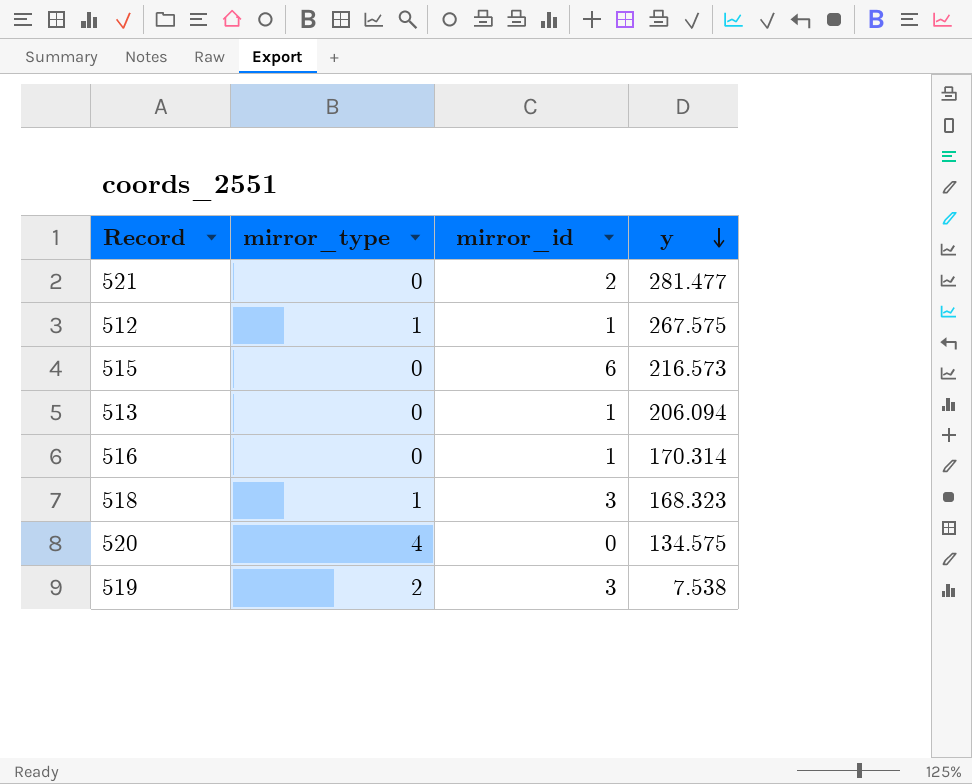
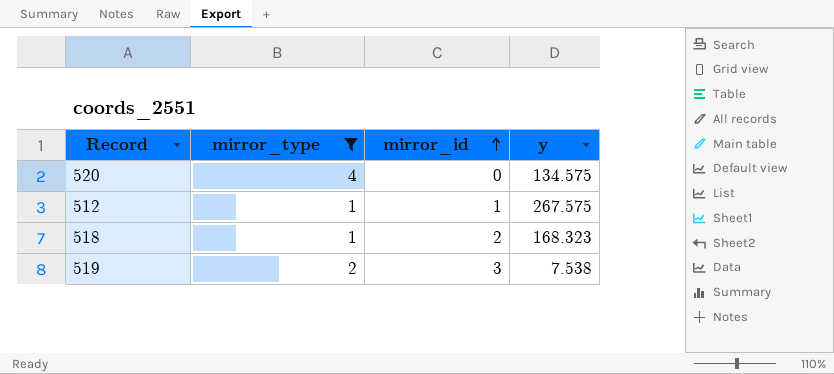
filter: none -> mirror_type != 0
row order: y descending -> mirror_id ascending
518 | mirror_id: 3 -> 2

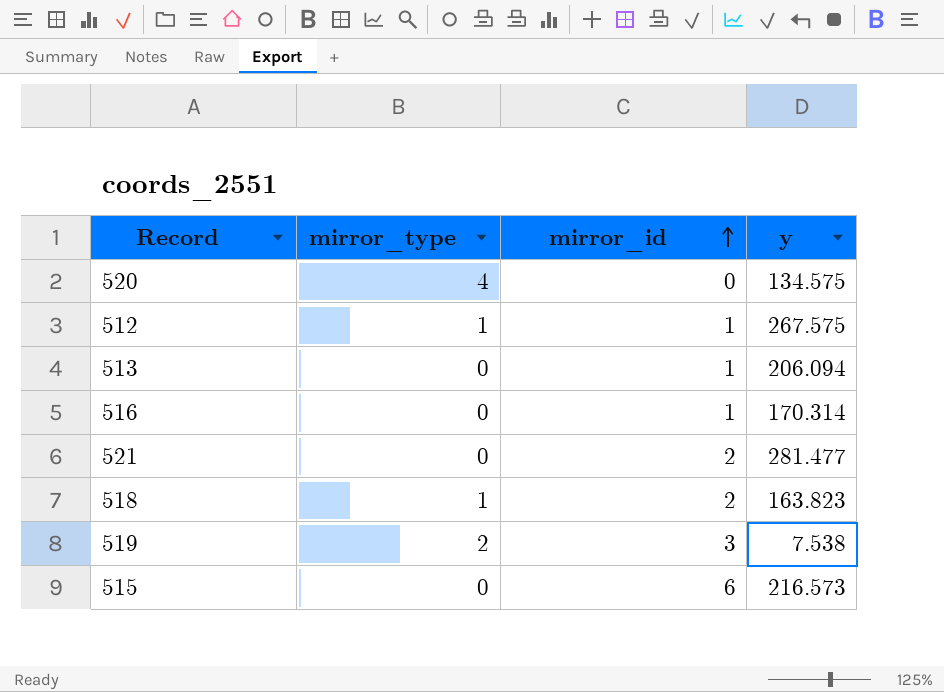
filter: mirror_type != 0 -> none
518 | y: 168.323 -> 163.823

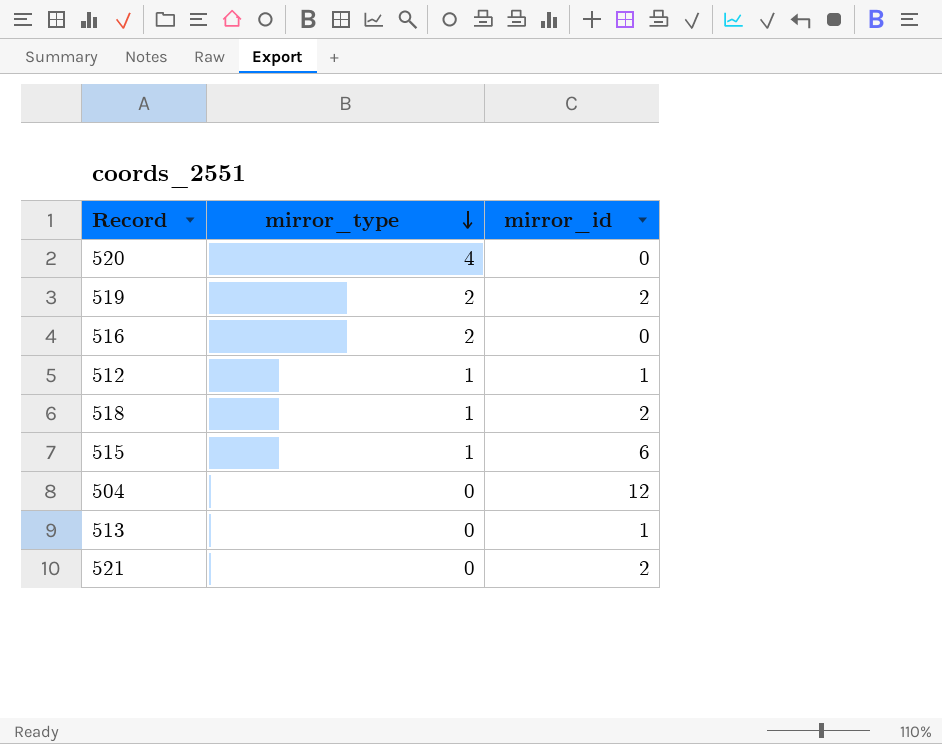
row order: mirror_id ascending -> mirror_type descending
column y | position: 4 -> none
519 | mirror_id: 3 -> 2
516 | mirror_type: 0 -> 2
516 | mirror_id: 1 -> 0
515 | mirror_type: 0 -> 1
row 504: none -> 0 | 12

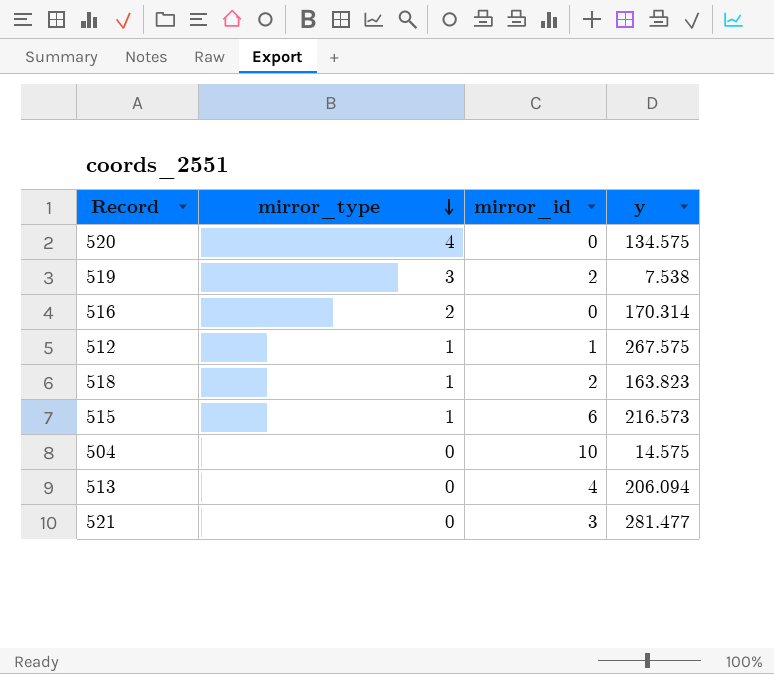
column y | position: none -> 4
519 | mirror_type: 2 -> 3
504 | mirror_id: 12 -> 10
513 | mirror_id: 1 -> 4
521 | mirror_id: 2 -> 3

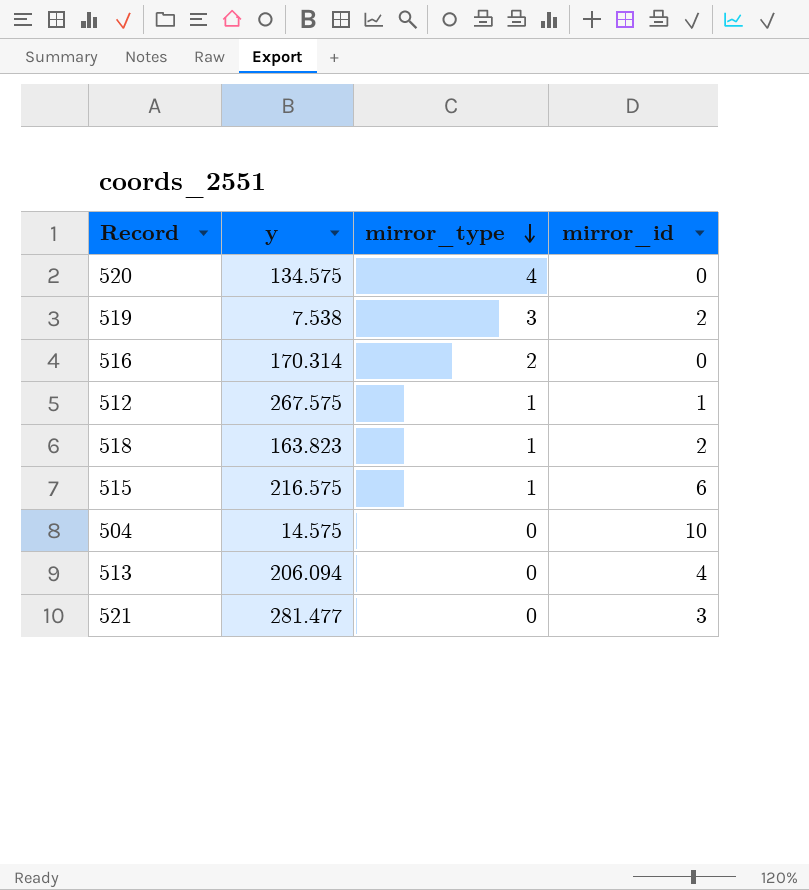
column y | position: 4 -> 2
515 | y: 216.573 -> 216.575

